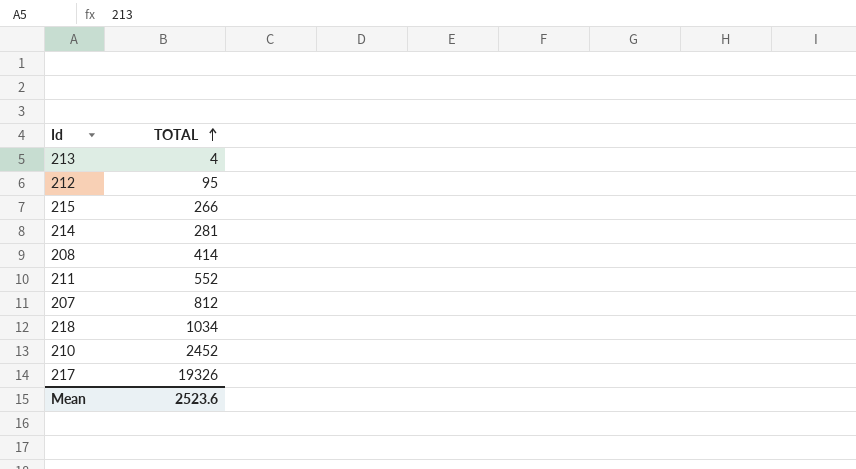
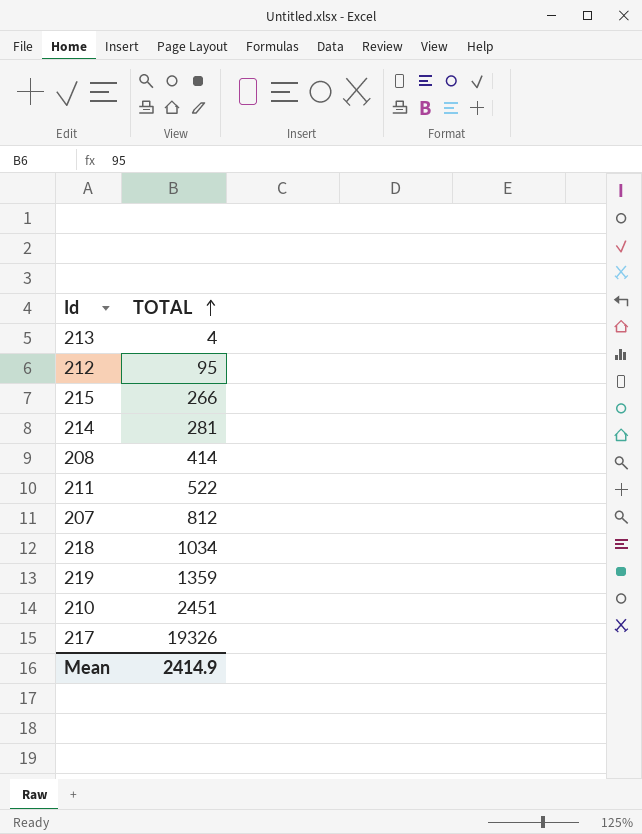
211 | TOTAL: 552 -> 522
row 219: none -> 1359
210 | TOTAL: 2452 -> 2451
Mean | TOTAL: 2523.6 -> 2414.9

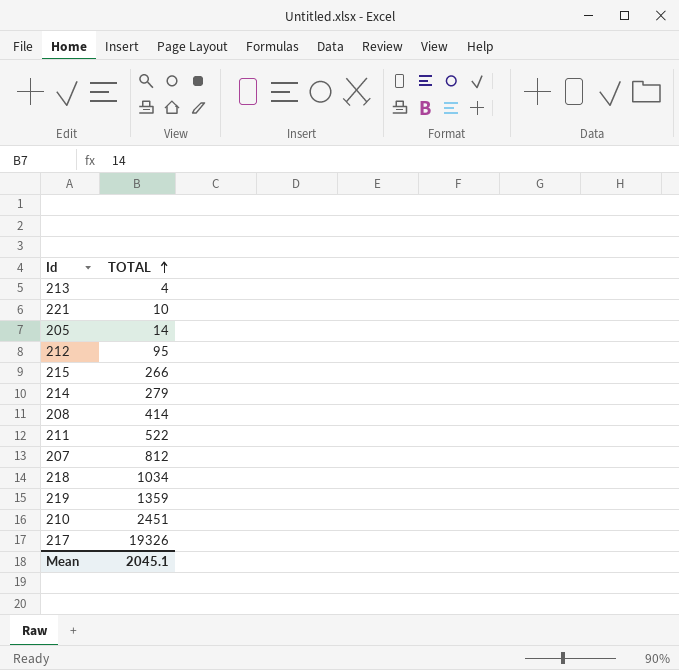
row 221: none -> 10
row 205: none -> 14
214 | TOTAL: 281 -> 279
Mean | TOTAL: 2414.9 -> 2045.1

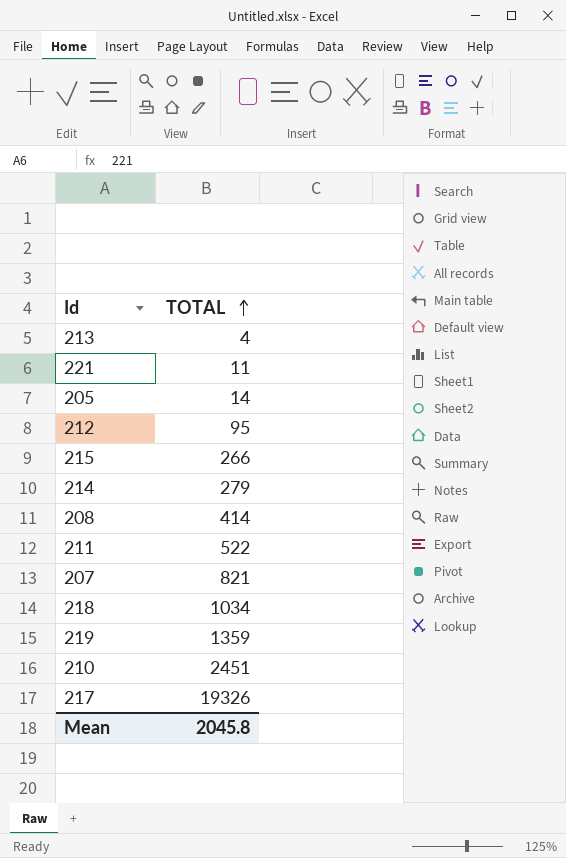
221 | TOTAL: 10 -> 11
207 | TOTAL: 812 -> 821
Mean | TOTAL: 2045.1 -> 2045.8

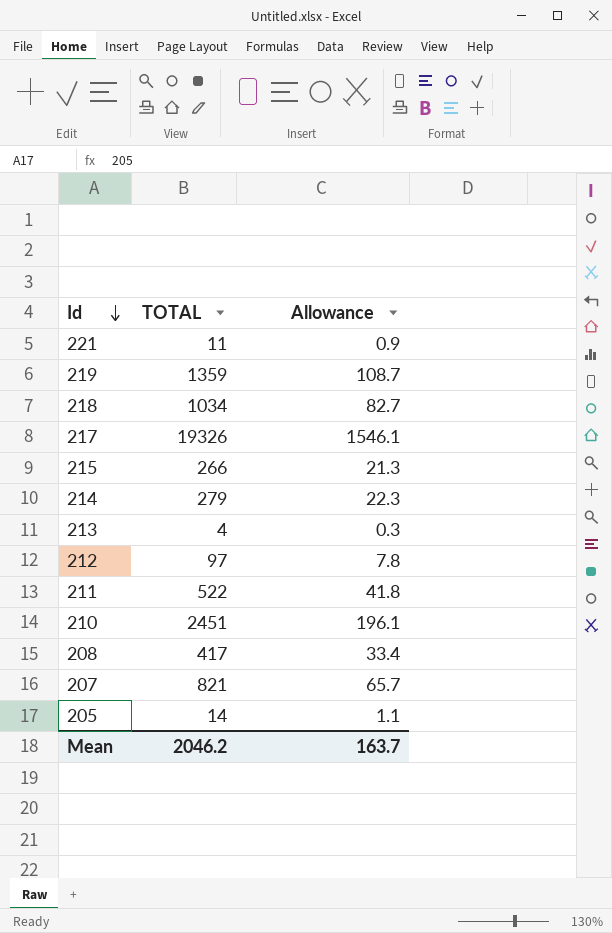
row order: TOTAL ascending -> Id descending
column Allowance | formula: none -> [TOTAL] * 0.08
212 | TOTAL: 95 -> 97
208 | TOTAL: 414 -> 417
Mean | TOTAL: 2045.8 -> 2046.2

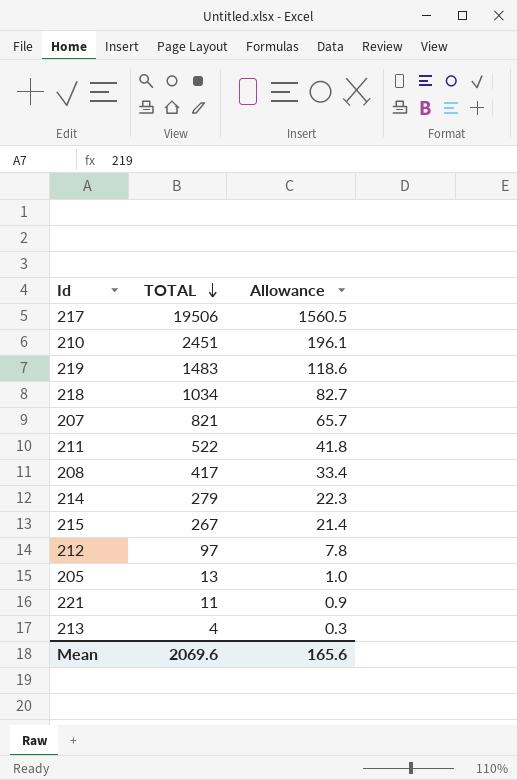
row order: Id descending -> TOTAL descending
217 | TOTAL: 19326 -> 19506
217 | Allowance: 1546.1 -> 1560.5
219 | TOTAL: 1359 -> 1483
219 | Allowance: 108.7 -> 118.6
215 | TOTAL: 266 -> 267
215 | Allowance: 21.3 -> 21.4
205 | TOTAL: 14 -> 13
205 | Allowance: 1.1 -> 1.0
Mean | TOTAL: 2046.2 -> 2069.6
Mean | Allowance: 163.7 -> 165.6

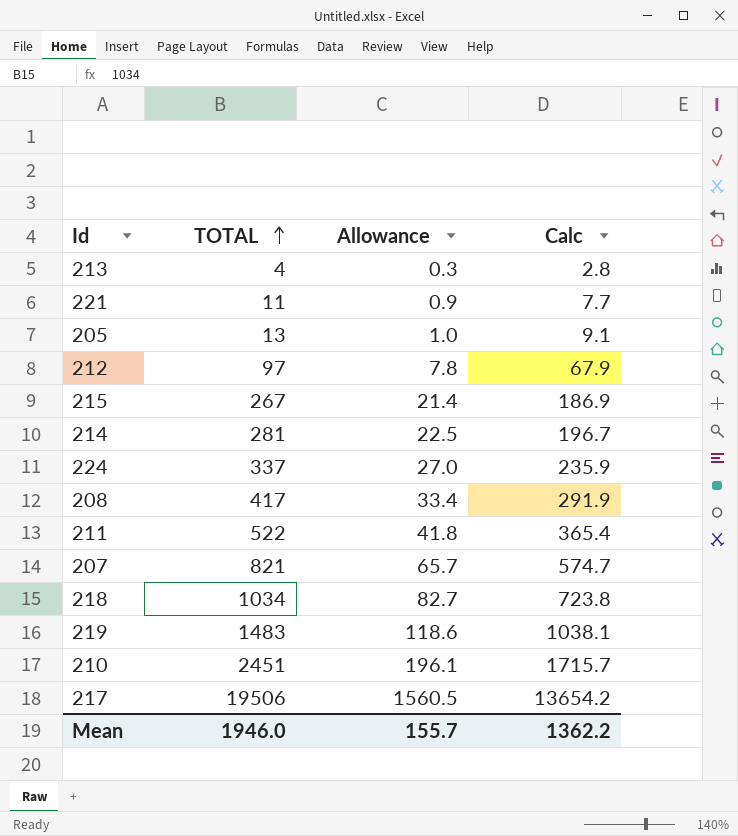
row order: TOTAL descending -> TOTAL ascending
column Calc | formula: none -> [TOTAL] * 0.7
214 | TOTAL: 279 -> 281
214 | Allowance: 22.3 -> 22.5
row 224: none -> 337 | 27.0 | 235.9
Mean | TOTAL: 2069.6 -> 1946.0
Mean | Allowance: 165.6 -> 155.7

